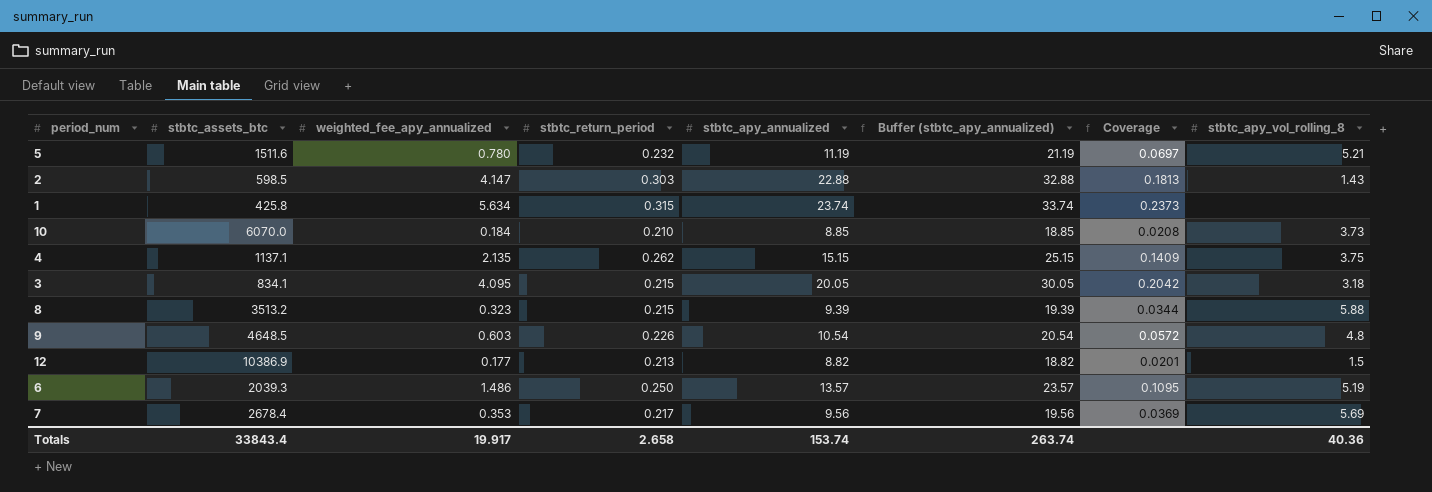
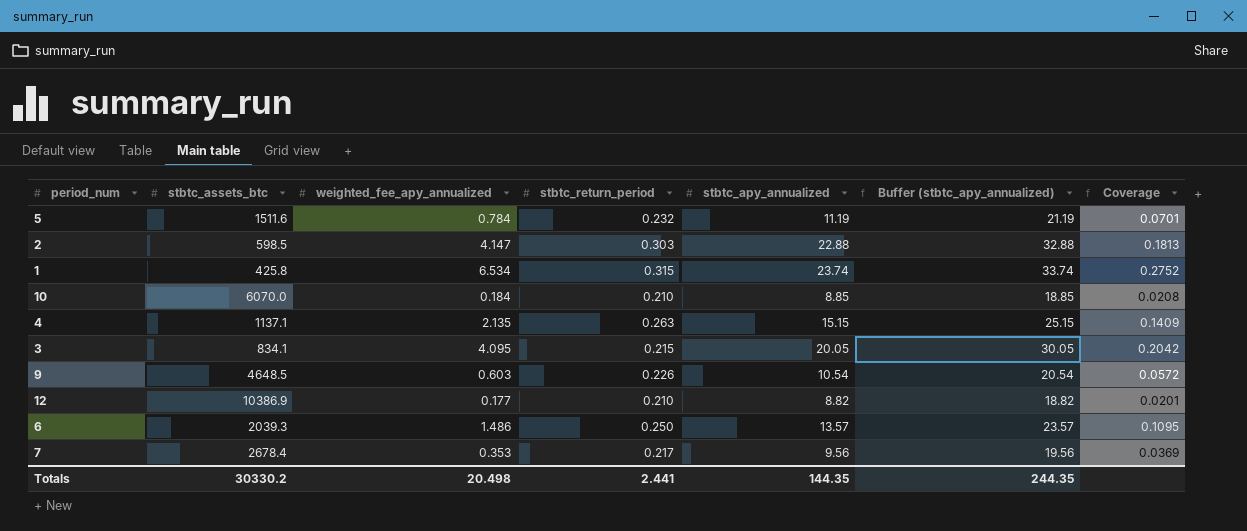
column stbtc_apy_vol_rolling_8 | position: 8 -> none
row 8: 3513.2 | 0.323 | 0.215 | 9.39 | 19.39 | 0.0344 | 5.88 -> none
5 | weighted_fee_apy_annualized: 0.780 -> 0.784
5 | Coverage: 0.0697 -> 0.0701
1 | weighted_fee_apy_annualized: 5.634 -> 6.534
1 | Coverage: 0.2373 -> 0.2752
4 | stbtc_return_period: 0.262 -> 0.263
12 | stbtc_return_period: 0.213 -> 0.210
Totals | stbtc_assets_btc: 33843.4 -> 30330.2
Totals | weighted_fee_apy_annualized: 19.917 -> 20.498
Totals | stbtc_return_period: 2.658 -> 2.441
Totals | stbtc_apy_annualized: 153.74 -> 144.35
Totals | Buffer (stbtc_apy_annualized): 263.74 -> 244.35

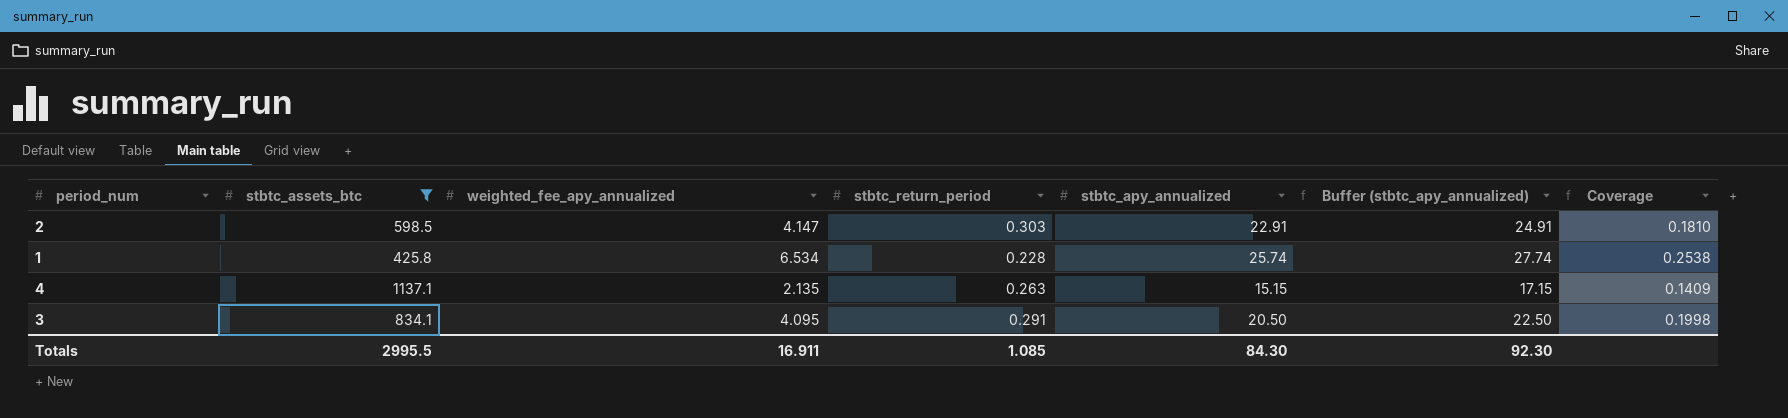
filter: none -> stbtc_assets_btc <= 1137.1
column Buffer (stbtc_apy_annualized) | formula: [stbtc_apy_annualized] + 10 -> [stbtc_apy_annualized] + 2
2 | stbtc_apy_annualized: 22.88 -> 22.91
2 | Coverage: 0.1813 -> 0.1810
1 | stbtc_return_period: 0.315 -> 0.228
1 | stbtc_apy_annualized: 23.74 -> 25.74
1 | Coverage: 0.2752 -> 0.2538
3 | stbtc_return_period: 0.215 -> 0.291
3 | stbtc_apy_annualized: 20.05 -> 20.50
3 | Coverage: 0.2042 -> 0.1998
Totals | stbtc_assets_btc: 30330.2 -> 2995.5
Totals | weighted_fee_apy_annualized: 20.498 -> 16.911
Totals | stbtc_return_period: 2.441 -> 1.085
Totals | stbtc_apy_annualized: 144.35 -> 84.30
Totals | Buffer (stbtc_apy_annualized): 244.35 -> 92.30

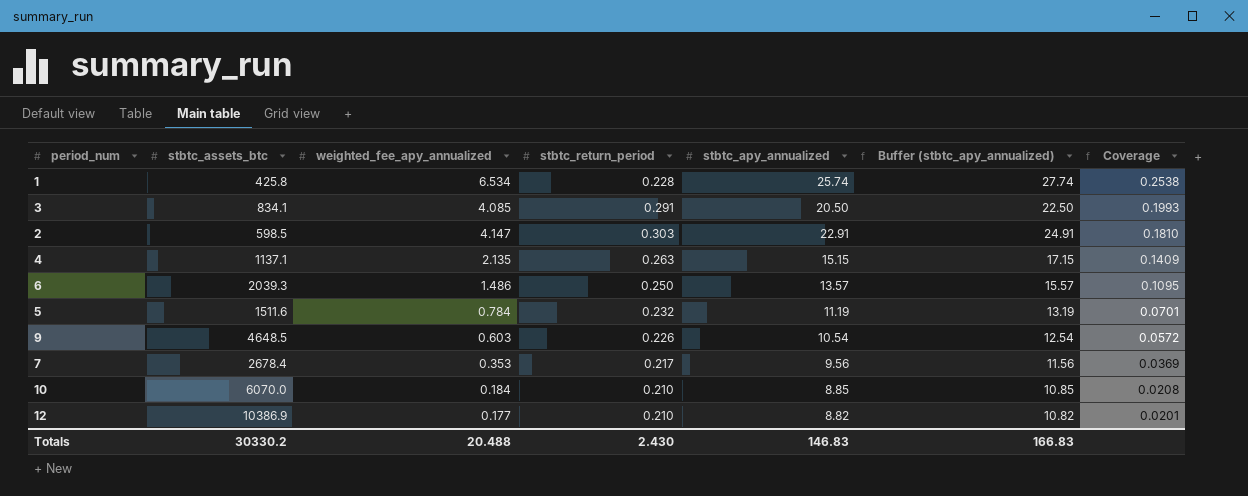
filter: stbtc_assets_btc <= 1137.1 -> none
row order: none -> Coverage descending
3 | weighted_fee_apy_annualized: 4.095 -> 4.085
3 | Coverage: 0.1998 -> 0.1993
Totals | stbtc_assets_btc: 2995.5 -> 30330.2
Totals | weighted_fee_apy_annualized: 16.911 -> 20.488
Totals | stbtc_return_period: 1.085 -> 2.430
Totals | stbtc_apy_annualized: 84.30 -> 146.83
Totals | Buffer (stbtc_apy_annualized): 92.30 -> 166.83

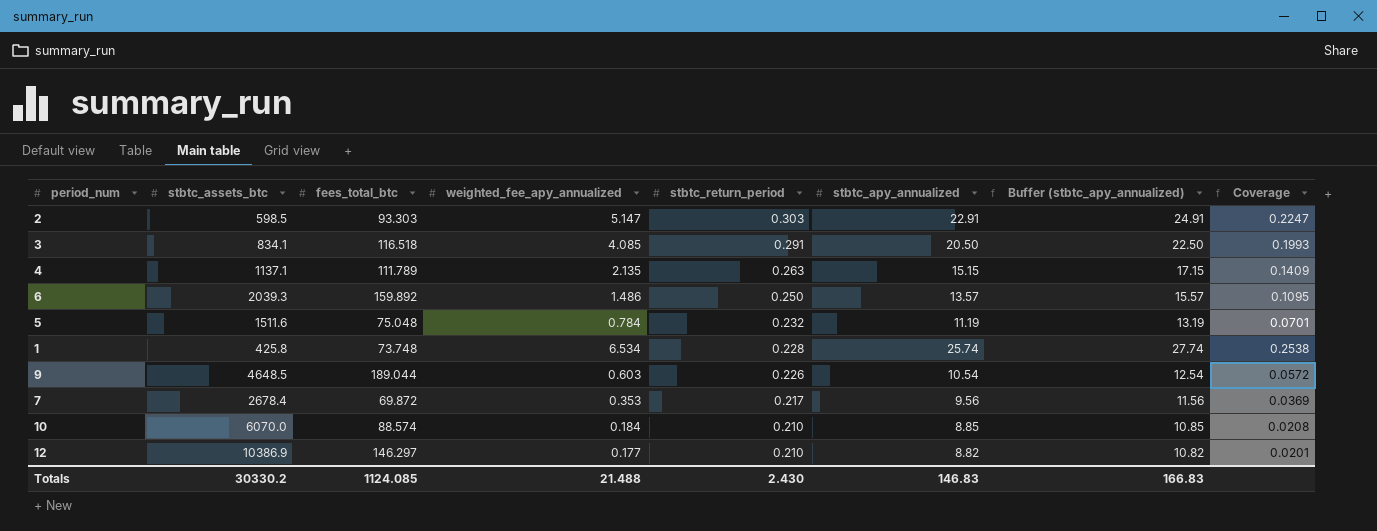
row order: Coverage descending -> stbtc_return_period descending
column fees_total_btc | position: none -> 3
2 | weighted_fee_apy_annualized: 4.147 -> 5.147
2 | Coverage: 0.1810 -> 0.2247
Totals | weighted_fee_apy_annualized: 20.488 -> 21.488

